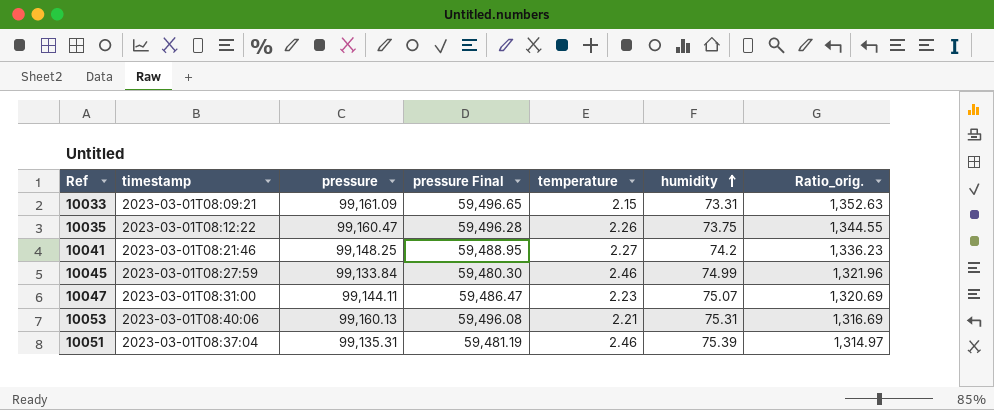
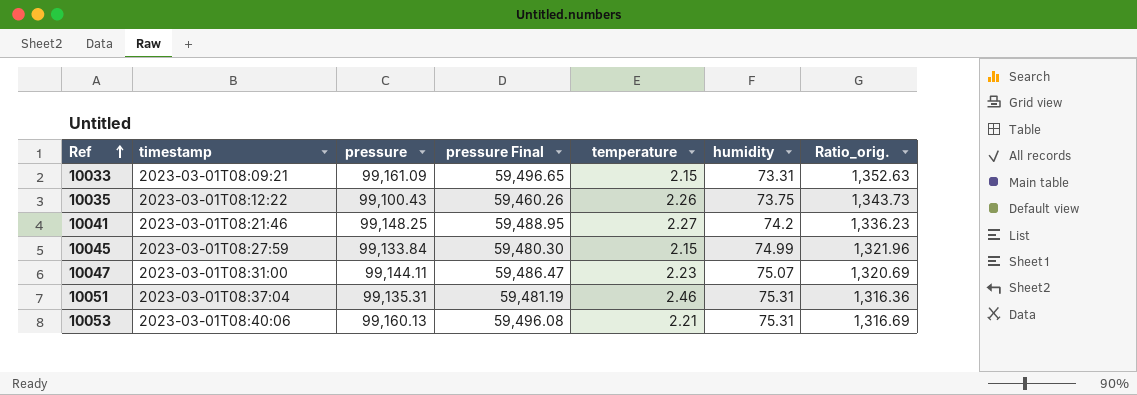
row order: humidity ascending -> Ref ascending
10035 | pressure: 99,160.47 -> 99,100.43
10035 | pressure Final: 59,496.28 -> 59,460.26
10035 | Ratio_orig.: 1,344.55 -> 1,343.73
10045 | temperature: 2.46 -> 2.15
10051 | humidity: 75.39 -> 75.31
10051 | Ratio_orig.: 1,314.97 -> 1,316.36

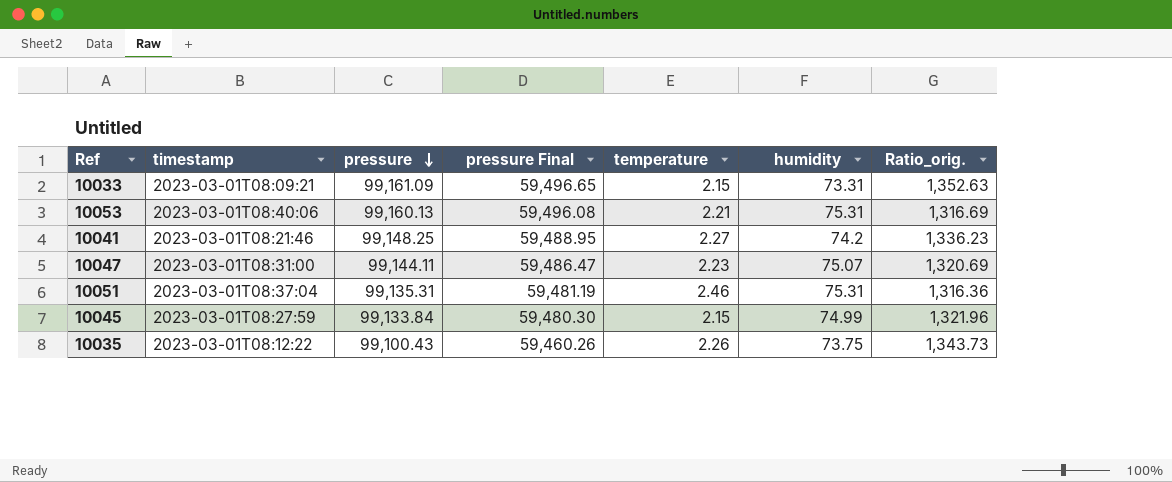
row order: Ref ascending -> pressure descending

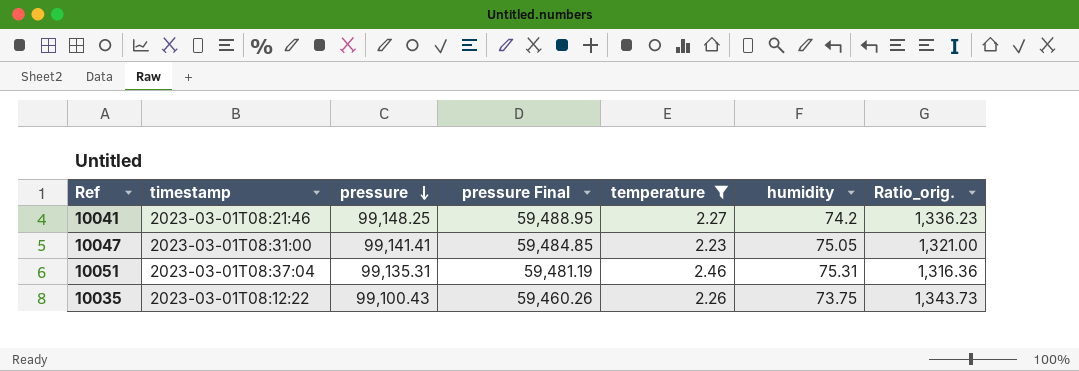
filter: none -> temperature >= 2.23
10047 | pressure: 99,144.11 -> 99,141.41
10047 | pressure Final: 59,486.47 -> 59,484.85
10047 | humidity: 75.07 -> 75.05
10047 | Ratio_orig.: 1,320.69 -> 1,321.00

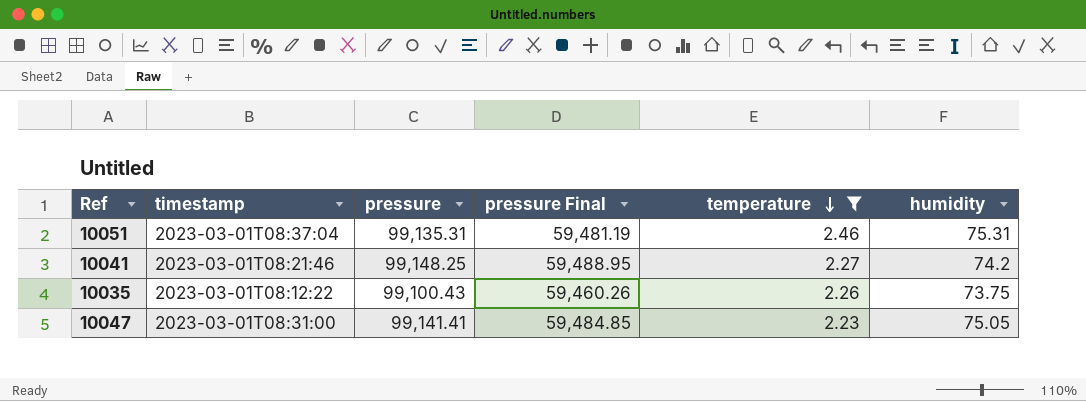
row order: pressure descending -> temperature descending
column Ratio_orig. | formula: [pressure] / [humidity] -> none

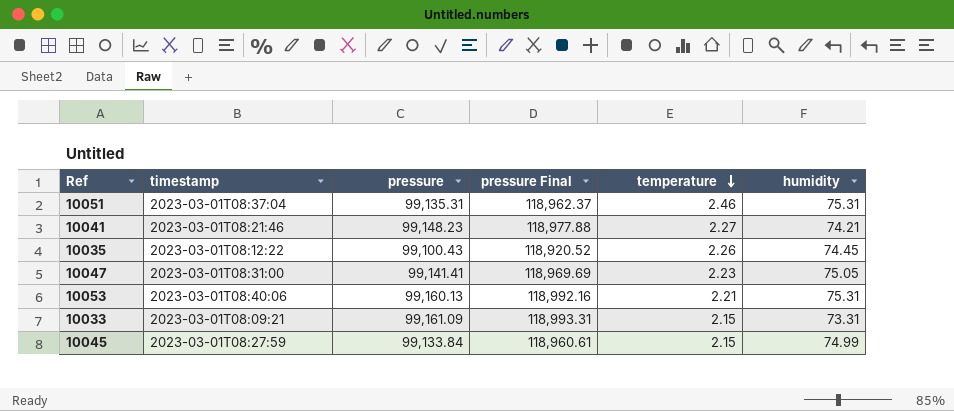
filter: temperature >= 2.23 -> none
column pressure Final | formula: [pressure] * 0.6 -> [pressure] * 1.2
10041 | pressure: 99,148.25 -> 99,148.23
10041 | humidity: 74.2 -> 74.21
10035 | humidity: 73.75 -> 74.45

